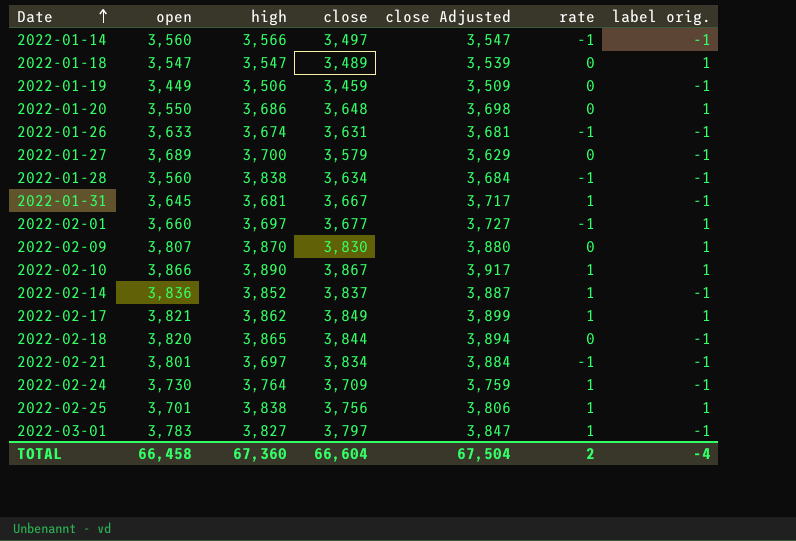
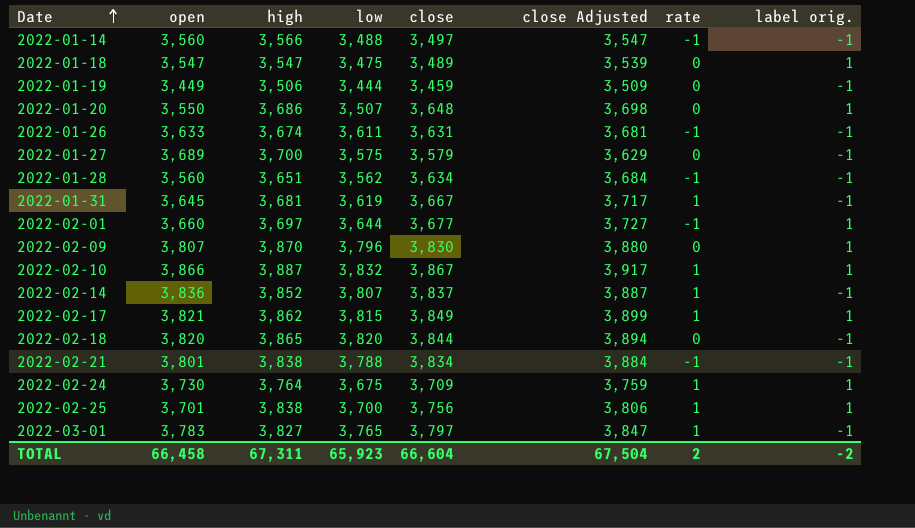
column low | position: none -> 4
2022-01-28 | high: 3,838 -> 3,651
2022-02-10 | high: 3,890 -> 3,887
2022-02-21 | high: 3,697 -> 3,838
2022-02-24 | label orig.: -1 -> 1
TOTAL | high: 67,360 -> 67,311
TOTAL | label orig.: -4 -> -2

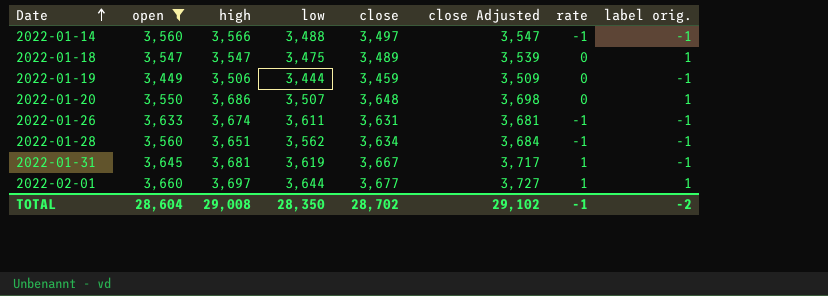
filter: none -> open <= 3,660
2022-02-01 | rate: -1 -> 1
TOTAL | open: 66,458 -> 28,604
TOTAL | high: 67,311 -> 29,008
TOTAL | low: 65,923 -> 28,350
TOTAL | close: 66,604 -> 28,702
TOTAL | close Adjusted: 67,504 -> 29,102
TOTAL | rate: 2 -> -1

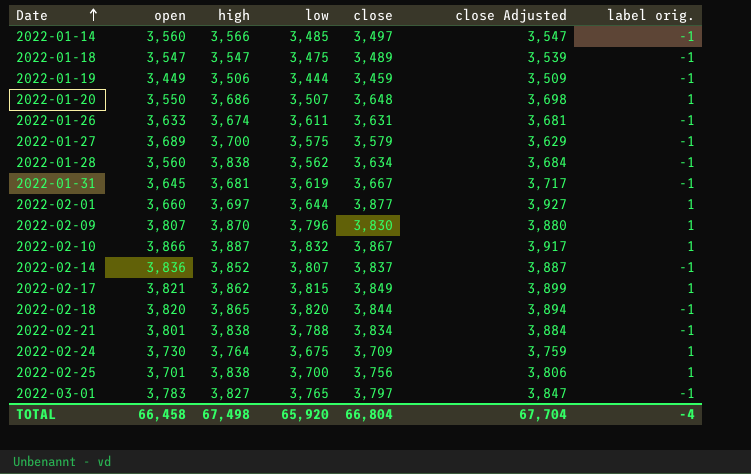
filter: open <= 3,660 -> none
column rate | position: 7 -> none
2022-01-14 | low: 3,488 -> 3,485
2022-01-18 | label orig.: 1 -> -1
2022-01-28 | high: 3,651 -> 3,838
2022-02-01 | close: 3,677 -> 3,877
2022-02-01 | close Adjusted: 3,727 -> 3,927
TOTAL | open: 28,604 -> 66,458
TOTAL | high: 29,008 -> 67,498
TOTAL | low: 28,350 -> 65,920
TOTAL | close: 28,702 -> 66,804
TOTAL | close Adjusted: 29,102 -> 67,704
TOTAL | label orig.: -2 -> -4

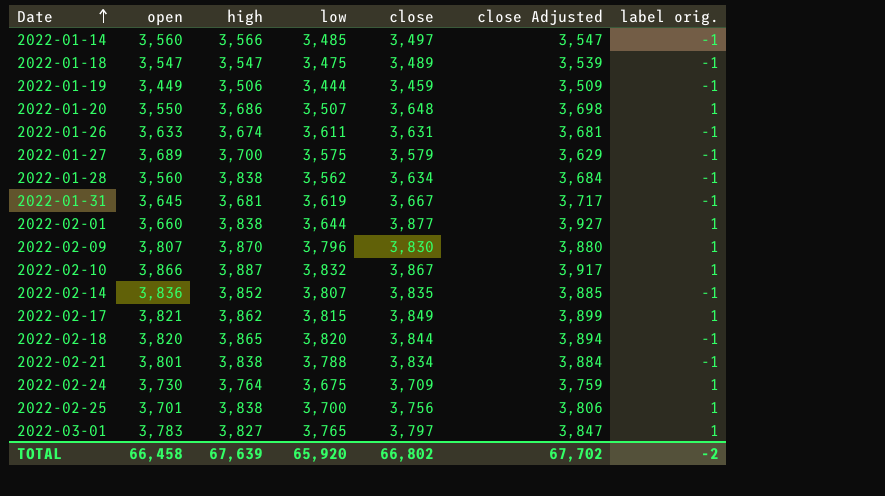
2022-02-01 | high: 3,697 -> 3,838
2022-02-14 | close: 3,837 -> 3,835
2022-02-14 | close Adjusted: 3,887 -> 3,885
2022-03-01 | label orig.: -1 -> 1
TOTAL | high: 67,498 -> 67,639
TOTAL | close: 66,804 -> 66,802
TOTAL | close Adjusted: 67,704 -> 67,702
TOTAL | label orig.: -4 -> -2

